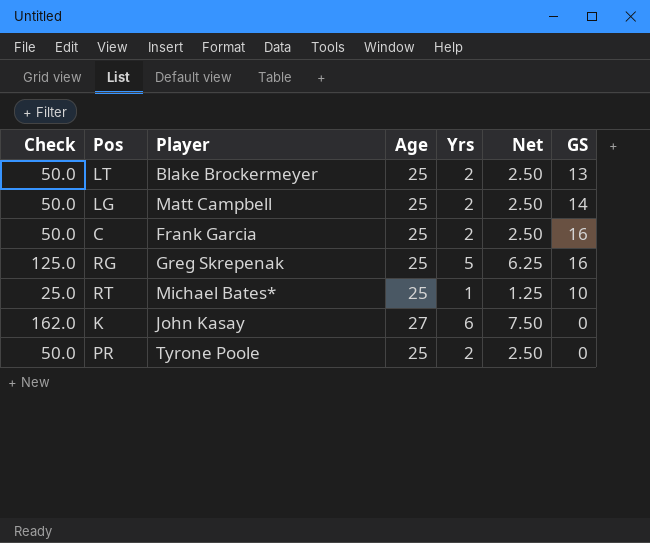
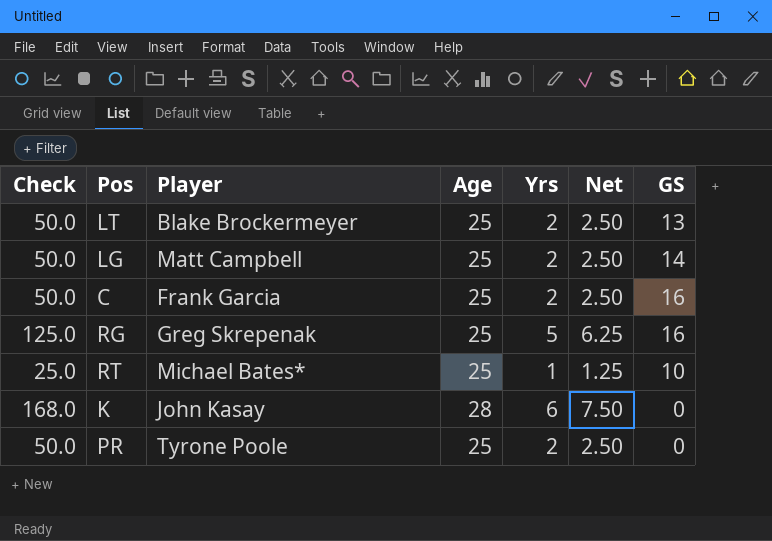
K | Check: 162.0 -> 168.0
K | Age: 27 -> 28

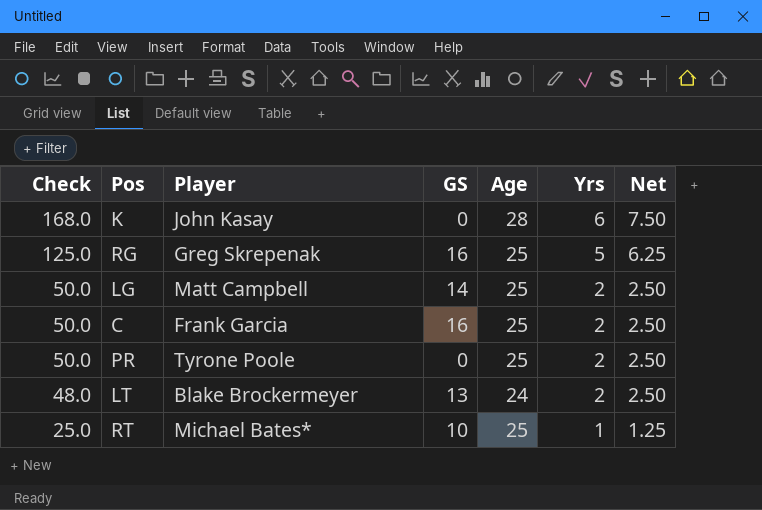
row order: none -> Check descending
column GS | position: 7 -> 4
LT | Check: 50.0 -> 48.0
LT | Age: 25 -> 24

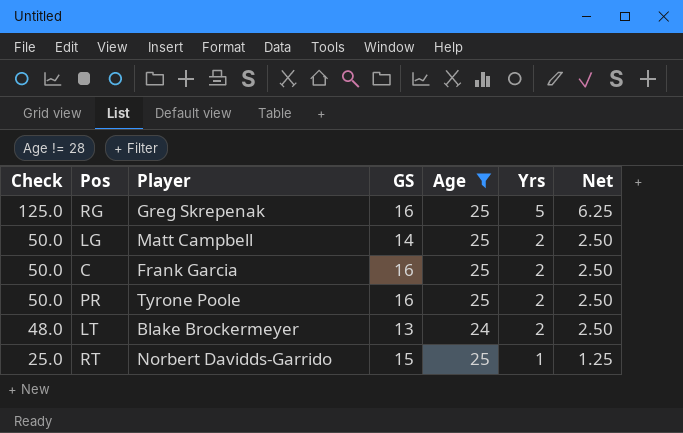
filter: none -> Age != 28
PR | GS: 0 -> 16
RT | Player: Michael Bates* -> Norbert Davidds-Garrido
RT | GS: 10 -> 15

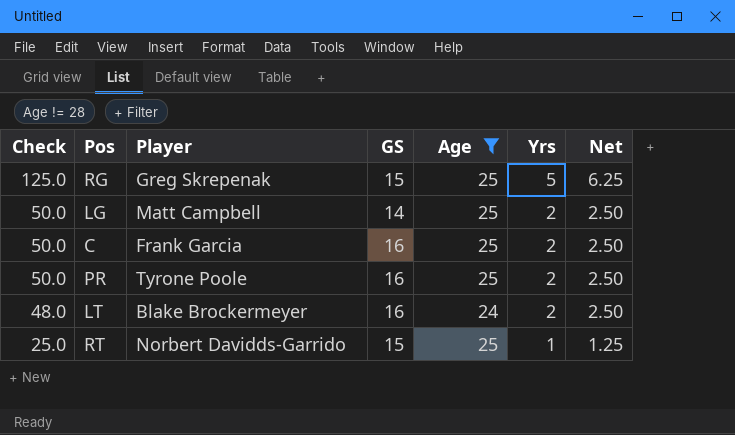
RG | GS: 16 -> 15
LT | GS: 13 -> 16

